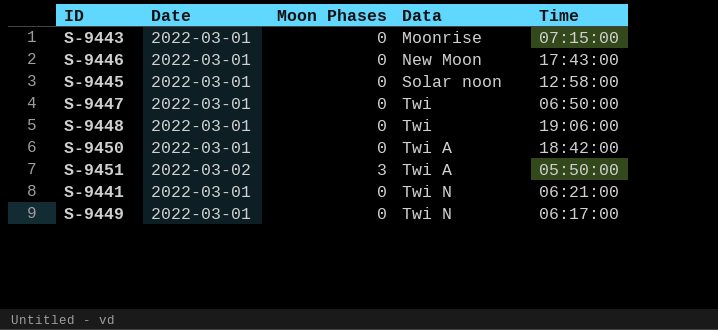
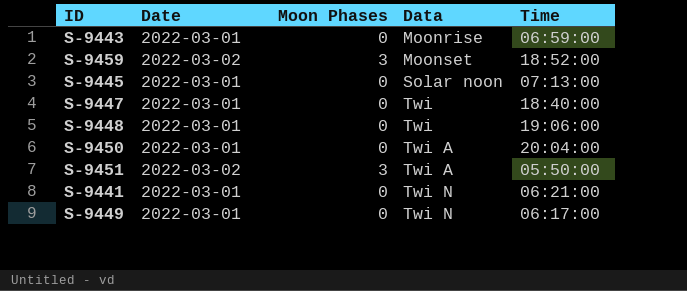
row S-9446: 2022-03-01 | 0 | New Moon | 17:43:00 -> none
S-9443 | Time: 07:15:00 -> 06:59:00
row S-9459: none -> 2022-03-02 | 3 | Moonset | 18:52:00
S-9445 | Time: 12:58:00 -> 07:13:00
S-9447 | Time: 06:50:00 -> 18:40:00
S-9450 | Time: 18:42:00 -> 20:04:00

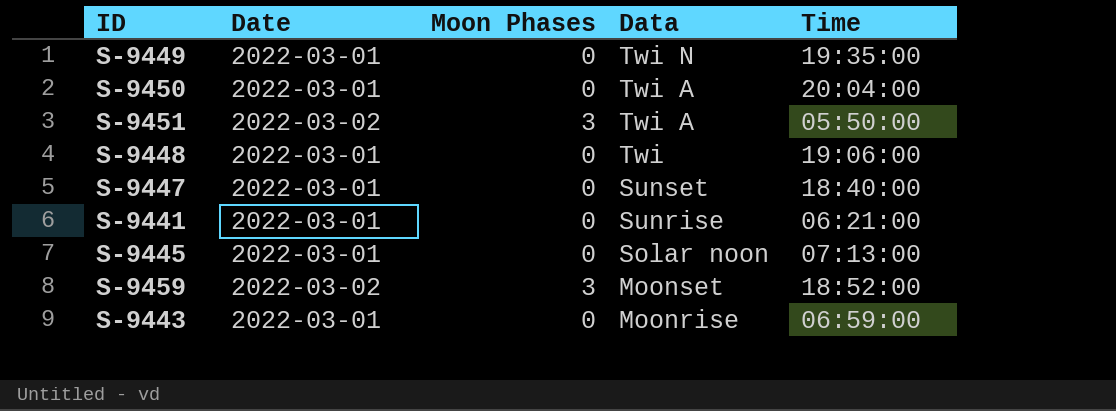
row order: Data ascending -> Data descending
S-9449 | Time: 06:17:00 -> 19:35:00
S-9447 | Data: Twi -> Sunset
S-9441 | Data: Twi N -> Sunrise

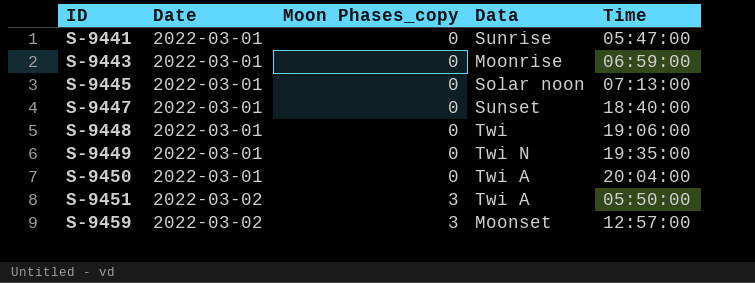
row order: Data descending -> ID ascending
column name: Moon Phases -> Moon Phases_copy
S-9441 | Time: 06:21:00 -> 05:47:00
S-9459 | Time: 18:52:00 -> 12:57:00

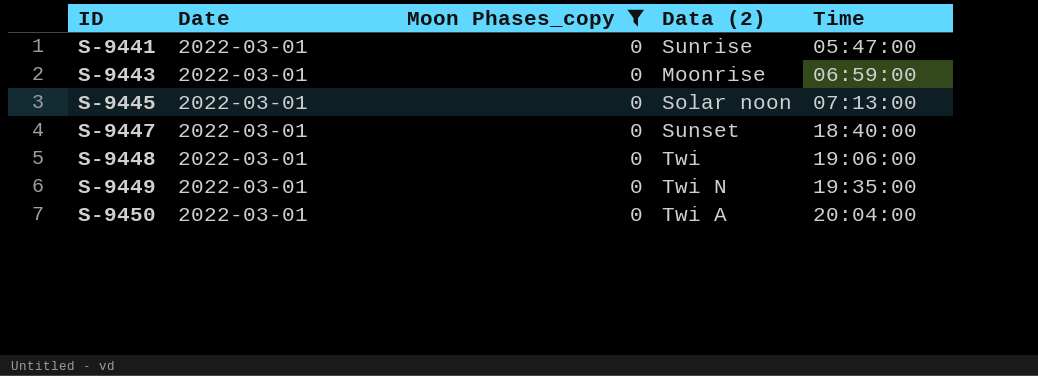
filter: none -> Moon Phases_copy = 0
column name: Data -> Data (2)

